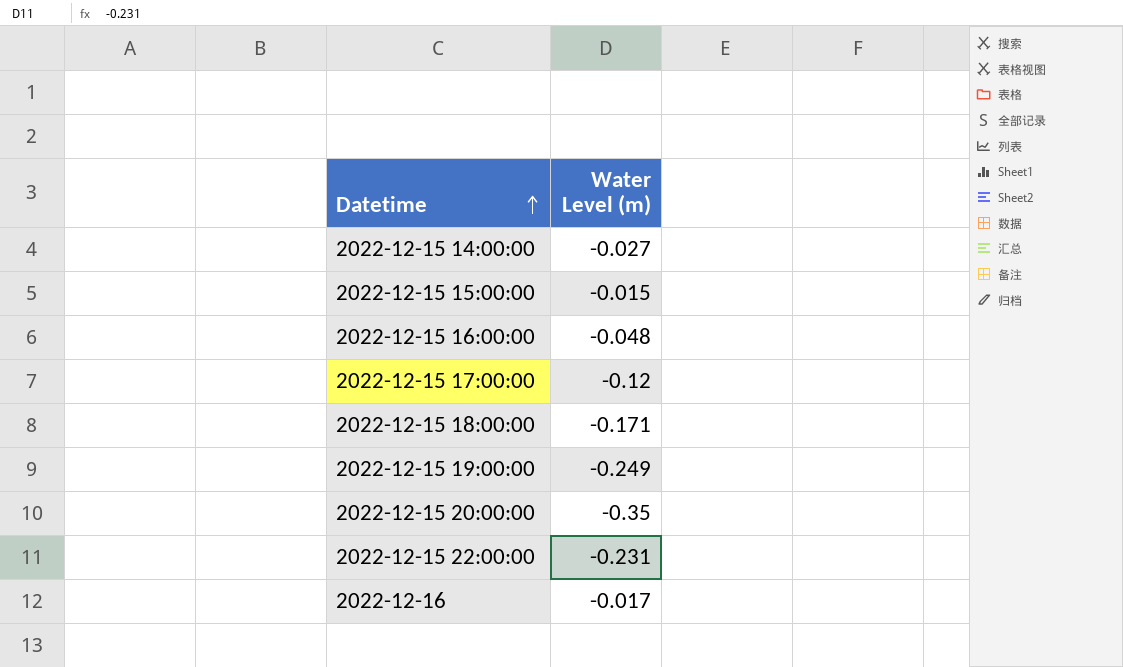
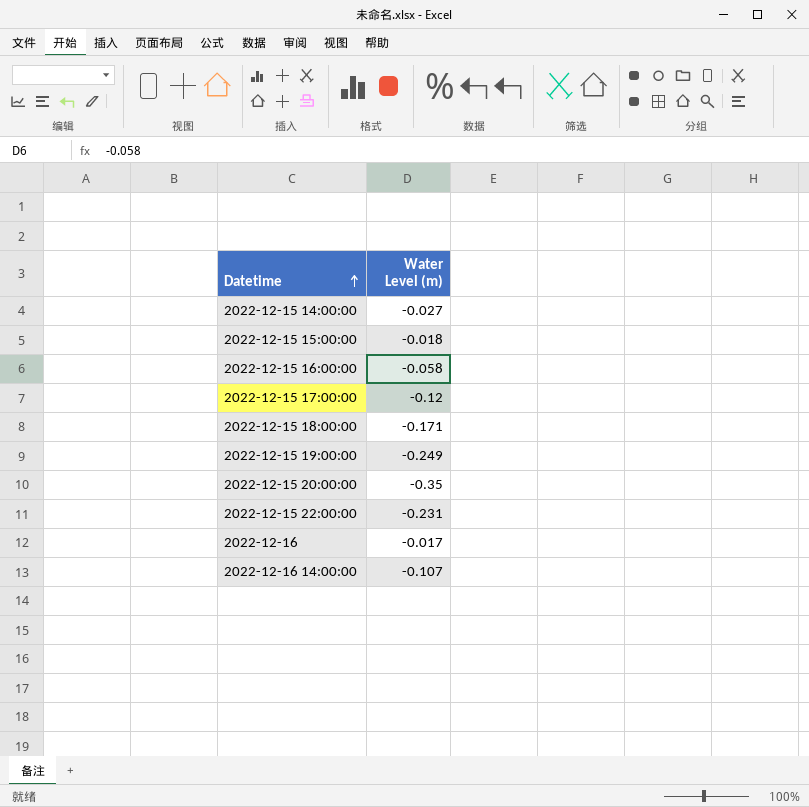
2022-12-15 15:00:00 | Water Level (m): -0.015 -> -0.018
2022-12-15 16:00:00 | Water Level (m): -0.048 -> -0.058
row 2022-12-16 14:00:00: none -> -0.107

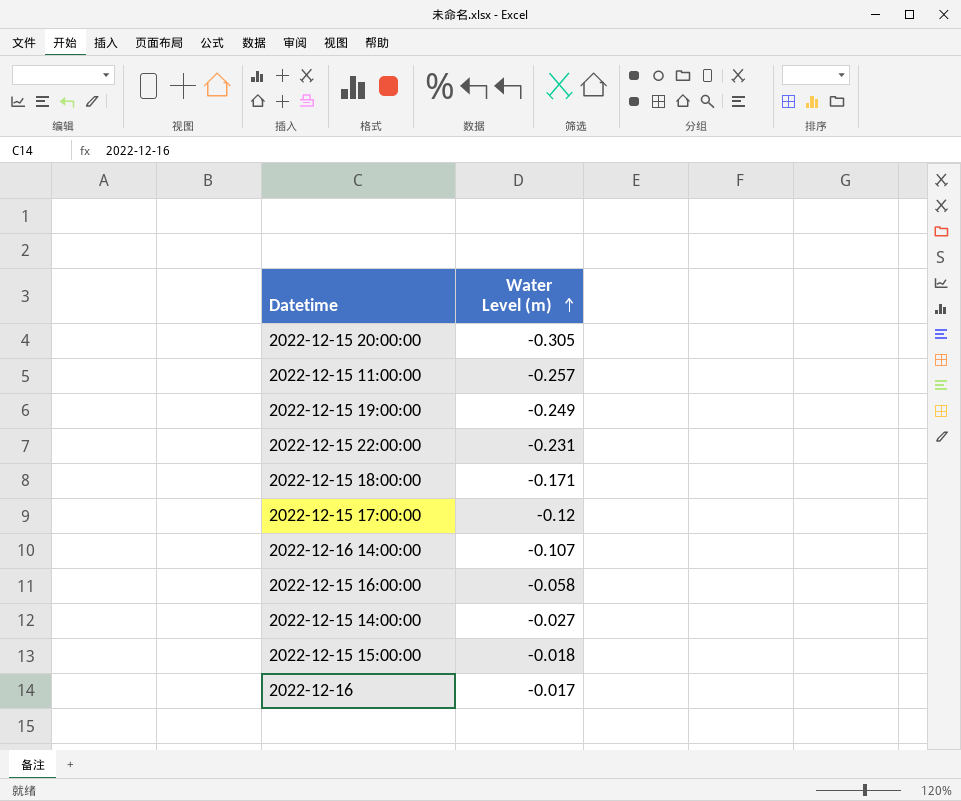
row order: Datetime ascending -> Water Level (m) ascending
2022-12-15 20:00:00 | Water Level (m): -0.35 -> -0.305
row 2022-12-15 11:00:00: none -> -0.257

